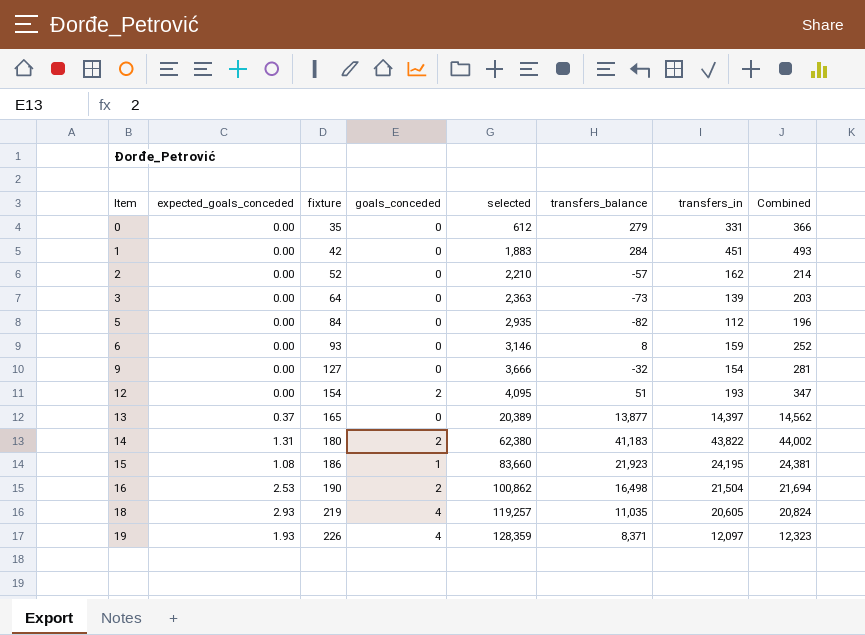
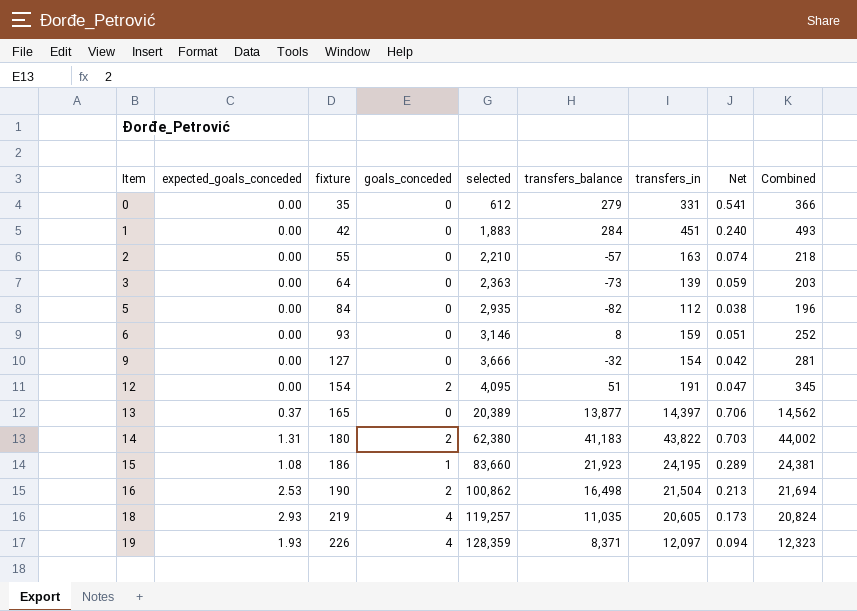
column Net | formula: none -> [transfers_in] / [selected]
2 | fixture: 52 -> 55
2 | transfers_in: 162 -> 163
2 | Combined: 214 -> 218
12 | transfers_in: 193 -> 191
12 | Combined: 347 -> 345

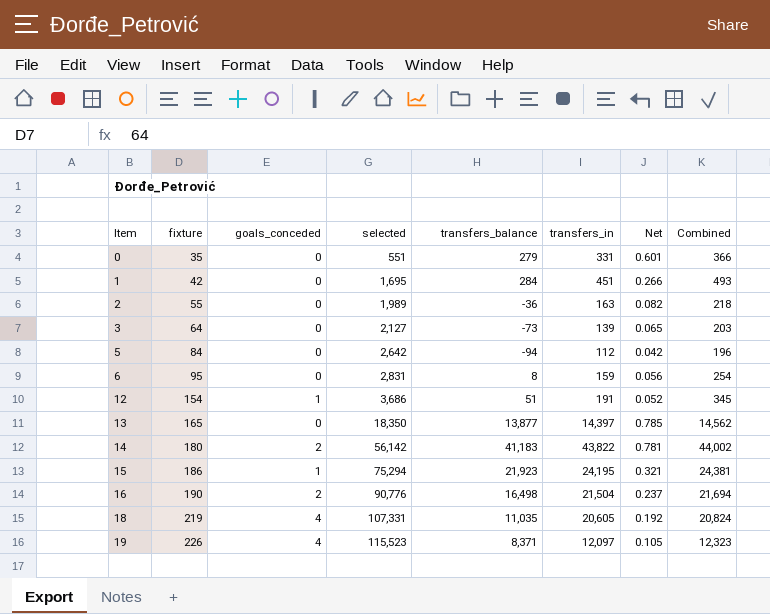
column expected_goals_conceded | position: 2 -> none
row 9: 0.00 | 127 | 0 | 3,666 | -32 | 154 | 0.042 | 281 -> none
0 | selected: 612 -> 551
0 | Net: 0.541 -> 0.601
1 | selected: 1,883 -> 1,695
1 | Net: 0.240 -> 0.266
2 | selected: 2,210 -> 1,989
2 | transfers_balance: -57 -> -36
2 | Net: 0.074 -> 0.082
3 | selected: 2,363 -> 2,127
3 | Net: 0.059 -> 0.065
5 | selected: 2,935 -> 2,642
5 | transfers_balance: -82 -> -94
5 | Net: 0.038 -> 0.042
6 | fixture: 93 -> 95
6 | selected: 3,146 -> 2,831
6 | Net: 0.051 -> 0.056
6 | Combined: 252 -> 254
12 | goals_conceded: 2 -> 1
12 | selected: 4,095 -> 3,686
12 | Net: 0.047 -> 0.052
13 | selected: 20,389 -> 18,350
13 | Net: 0.706 -> 0.785
14 | selected: 62,380 -> 56,142
14 | Net: 0.703 -> 0.781
15 | selected: 83,660 -> 75,294
15 | Net: 0.289 -> 0.321
16 | selected: 100,862 -> 90,776
16 | Net: 0.213 -> 0.237
18 | selected: 119,257 -> 107,331
18 | Net: 0.173 -> 0.192
19 | selected: 128,359 -> 115,523
19 | Net: 0.094 -> 0.105

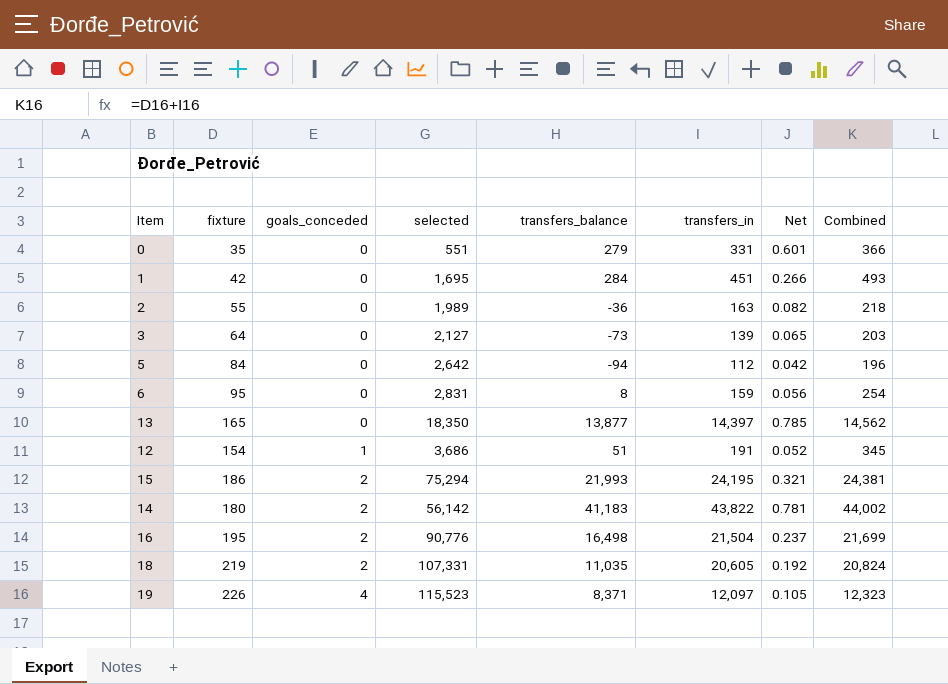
row order: Item ascending -> goals_conceded ascending
15 | goals_conceded: 1 -> 2
15 | transfers_balance: 21,923 -> 21,993
16 | fixture: 190 -> 195
16 | Combined: 21,694 -> 21,699
18 | goals_conceded: 4 -> 2

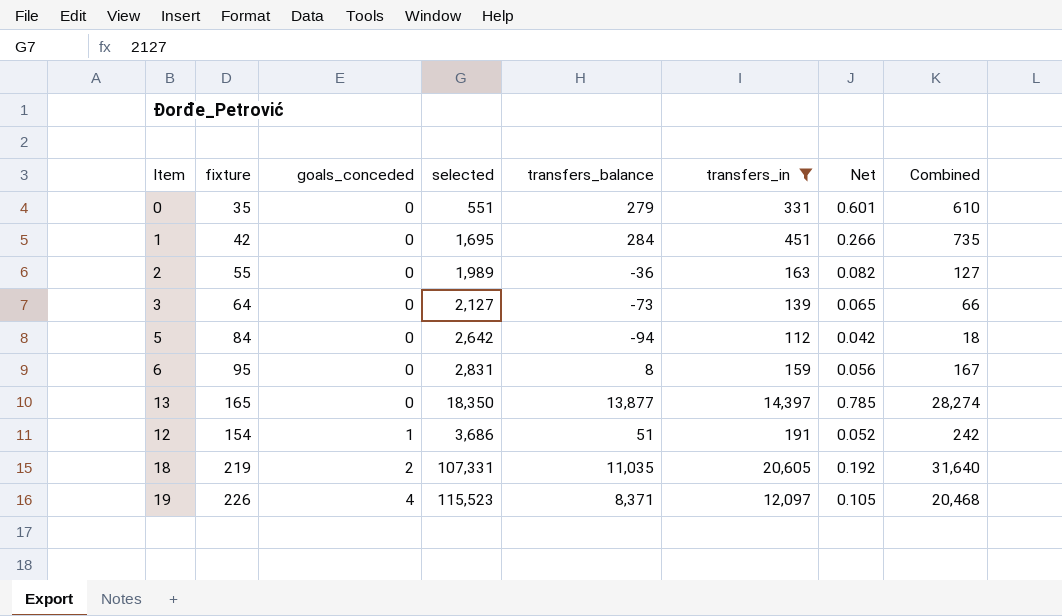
filter: none -> transfers_in <= 20,605
column Combined | formula: [fixture] + [transfers_in] -> [transfers_balance] + [transfers_in]

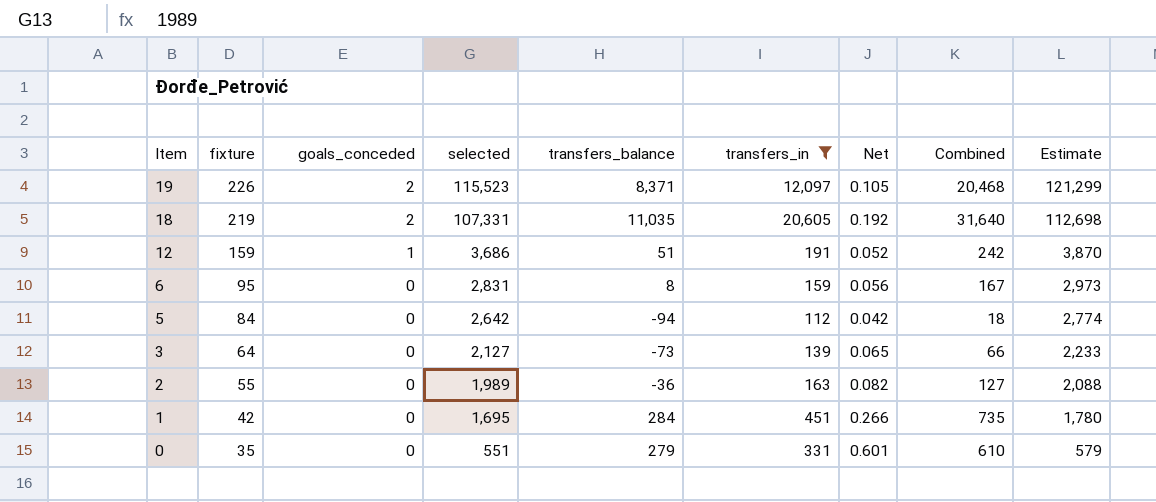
row order: goals_conceded ascending -> Item descending
column Estimate | formula: none -> [selected] * 1.05
row 13: 165 | 0 | 18,350 | 13,877 | 14,397 | 0.785 | 28,274 -> none
19 | goals_conceded: 4 -> 2
12 | fixture: 154 -> 159

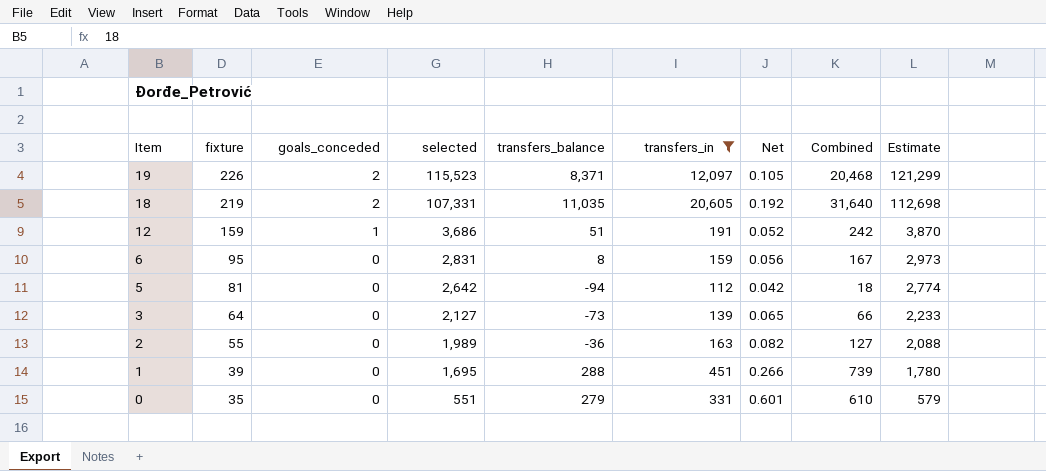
5 | fixture: 84 -> 81
1 | fixture: 42 -> 39
1 | transfers_balance: 284 -> 288
1 | Combined: 735 -> 739

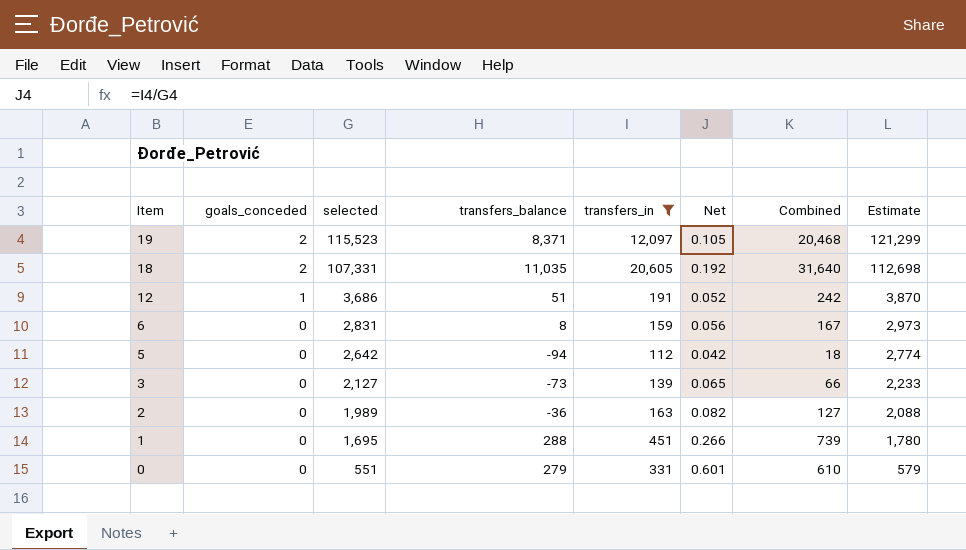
column fixture | position: 2 -> none

